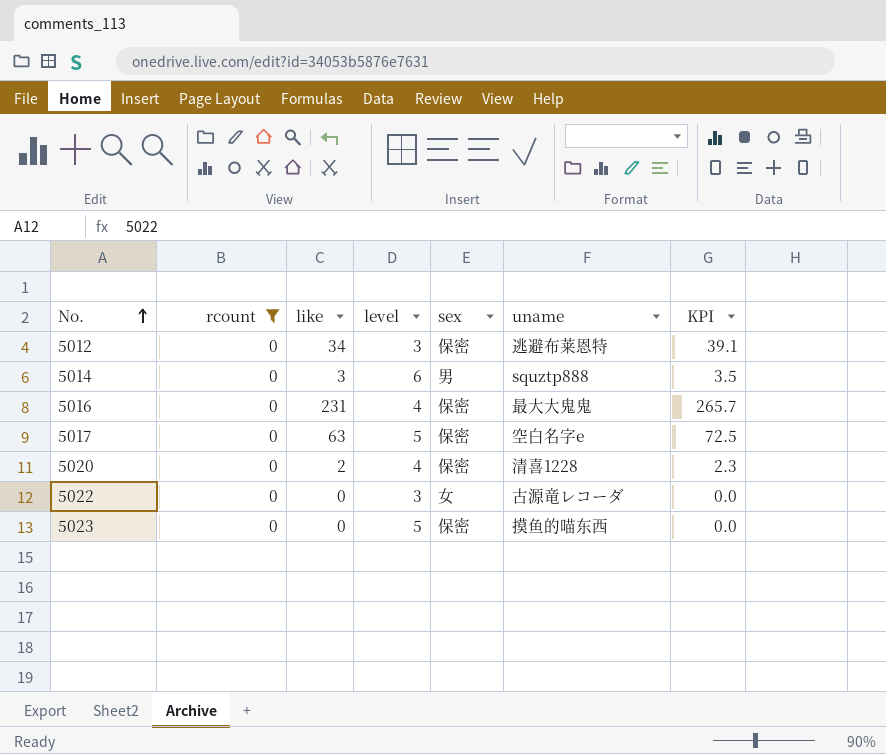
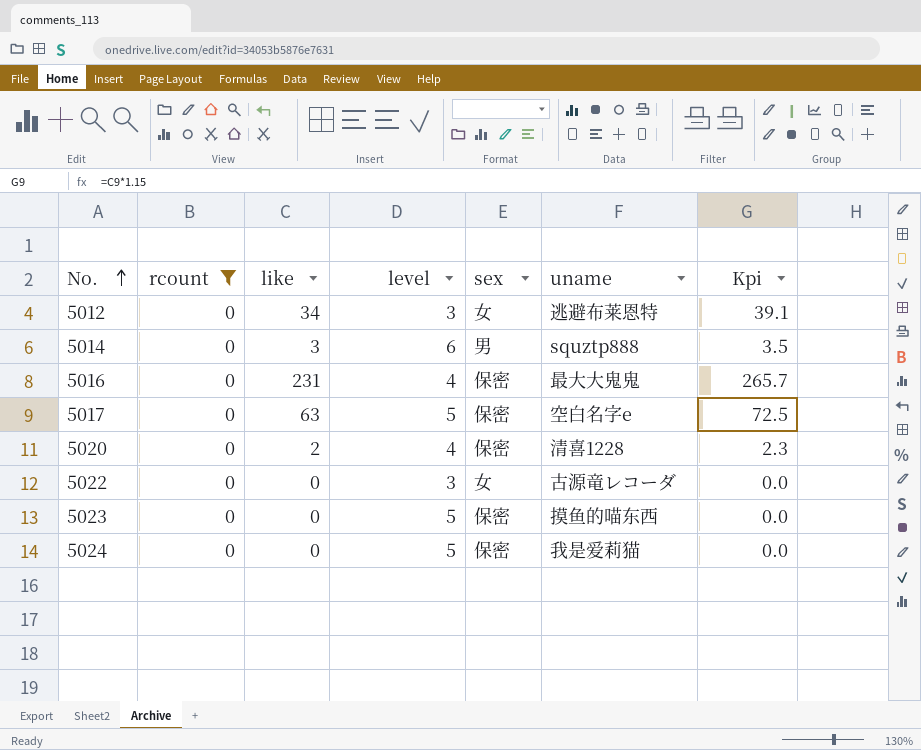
column name: KPI -> Kpi
5012 | sex: 保密 -> 女
row 5024: none -> 0 | 0 | 5 | 保密 | 我是爱莉猫 | 0.0

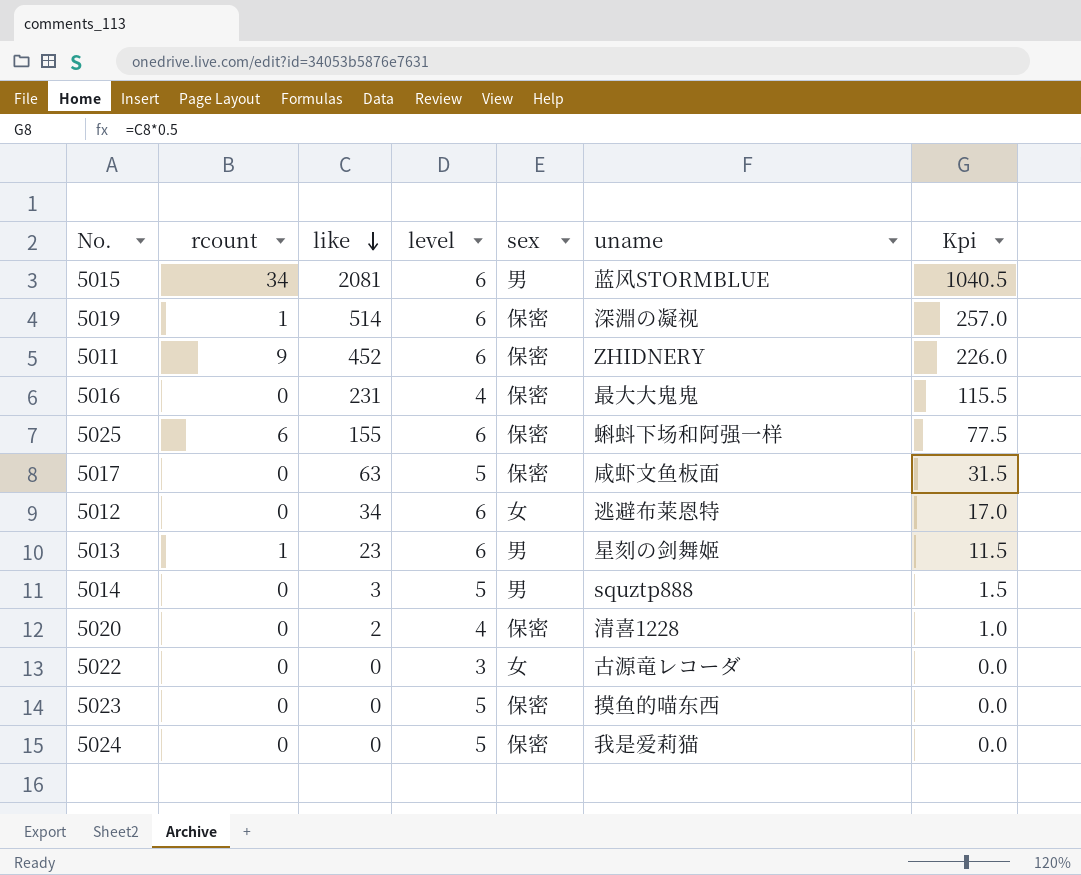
filter: rcount = 0 -> none
row order: No. ascending -> like descending
column Kpi | formula: [like] * 1.15 -> [like] * 0.5
5017 | uname: 空白名字e -> 咸虾文鱼板面
5012 | level: 3 -> 6
5014 | level: 6 -> 5

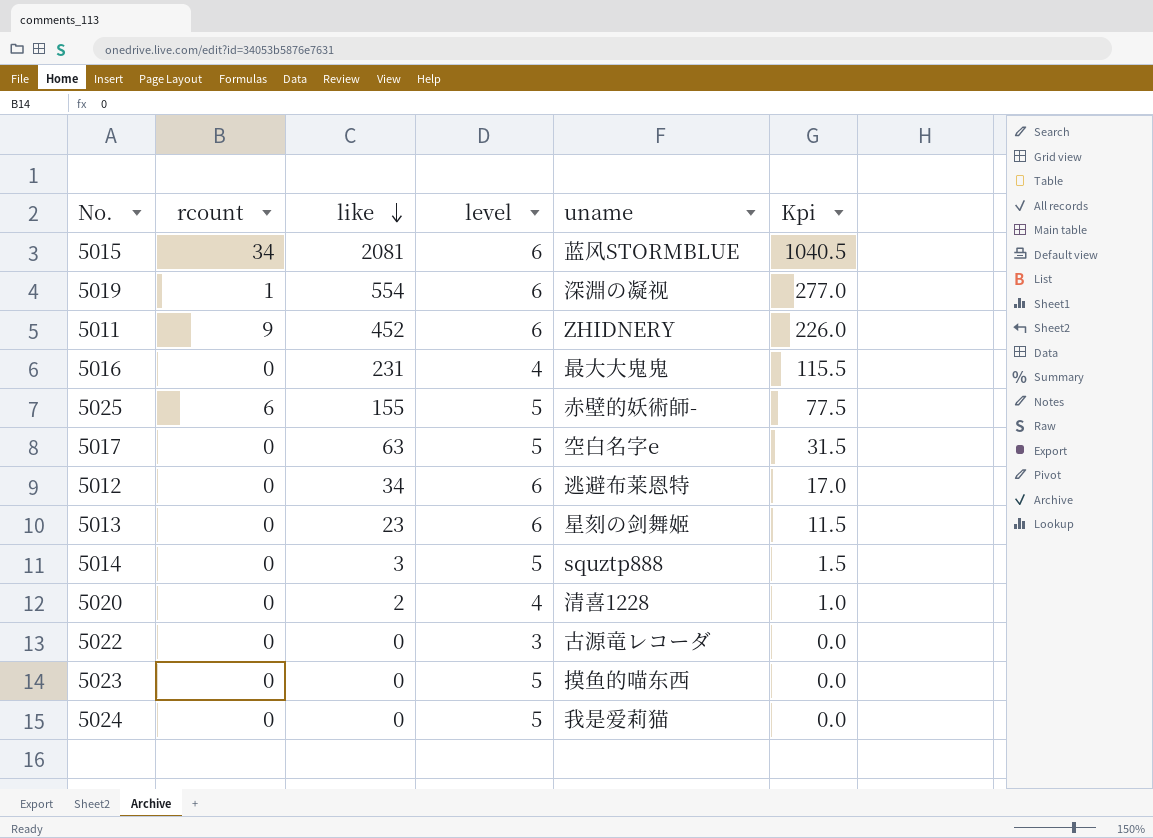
column sex | position: 5 -> none
5019 | like: 514 -> 554
5019 | Kpi: 257.0 -> 277.0
5025 | level: 6 -> 5
5025 | uname: 蝌蚪下场和阿强一样 -> 赤壁的妖術師-
5017 | uname: 咸虾文鱼板面 -> 空白名字e
5013 | rcount: 1 -> 0

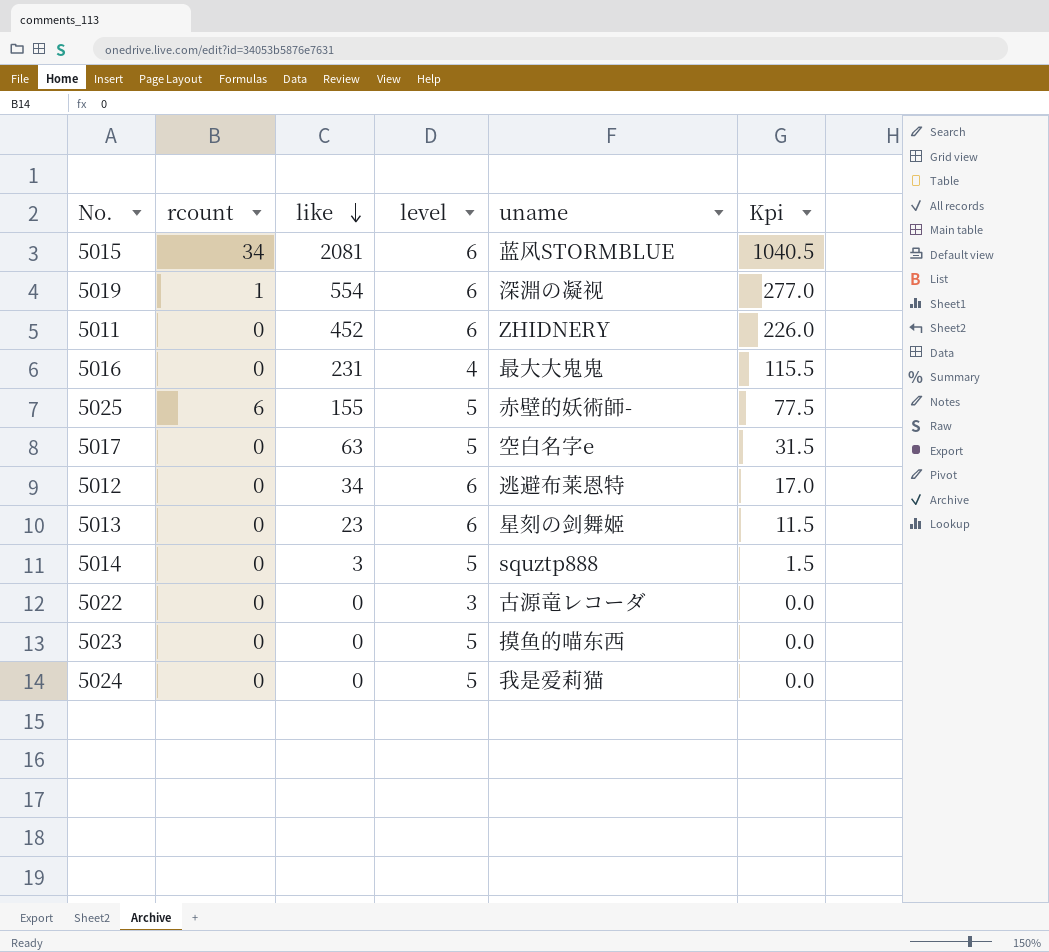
row 5020: 0 | 2 | 4 | 清喜1228 | 1.0 -> none
5011 | rcount: 9 -> 0

